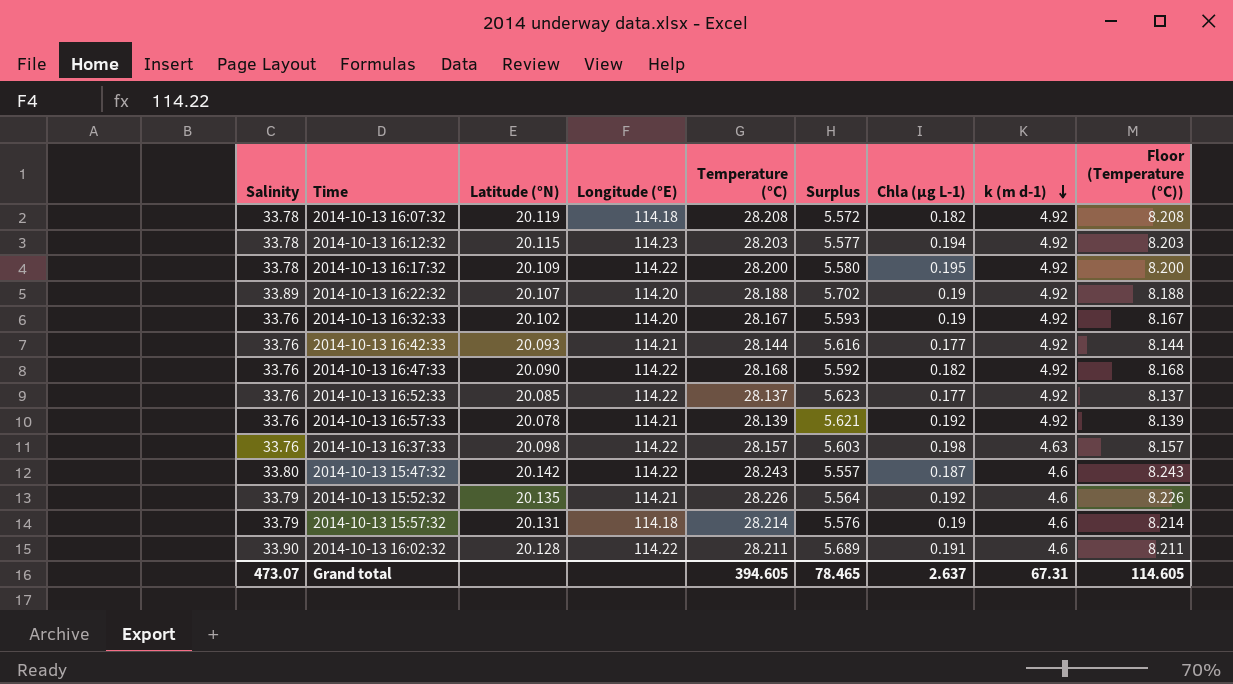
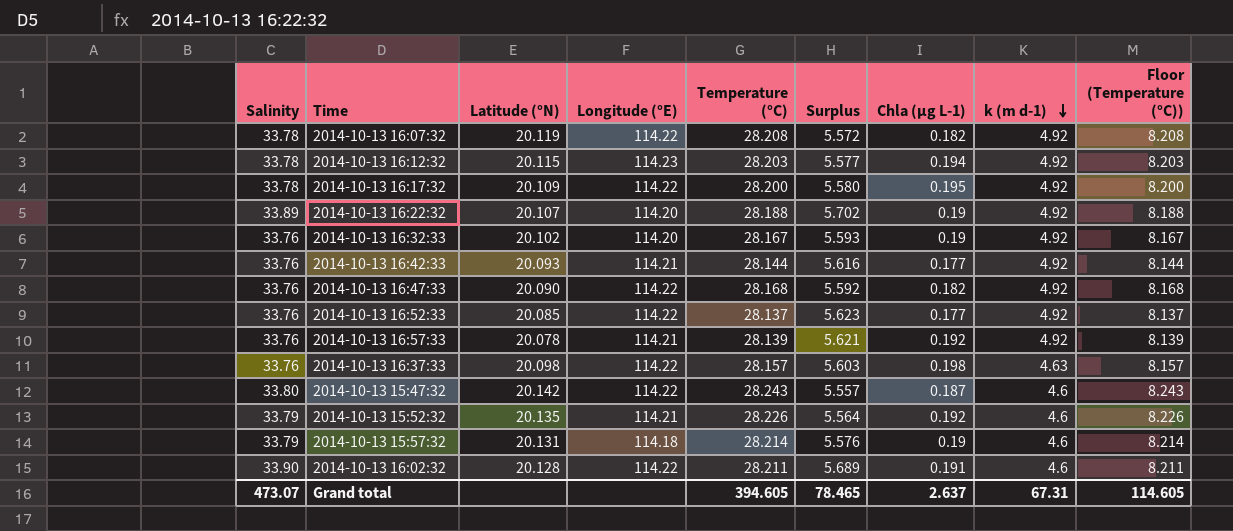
2014-10-13 16:07:32 | Longitude (°E): 114.18 -> 114.22

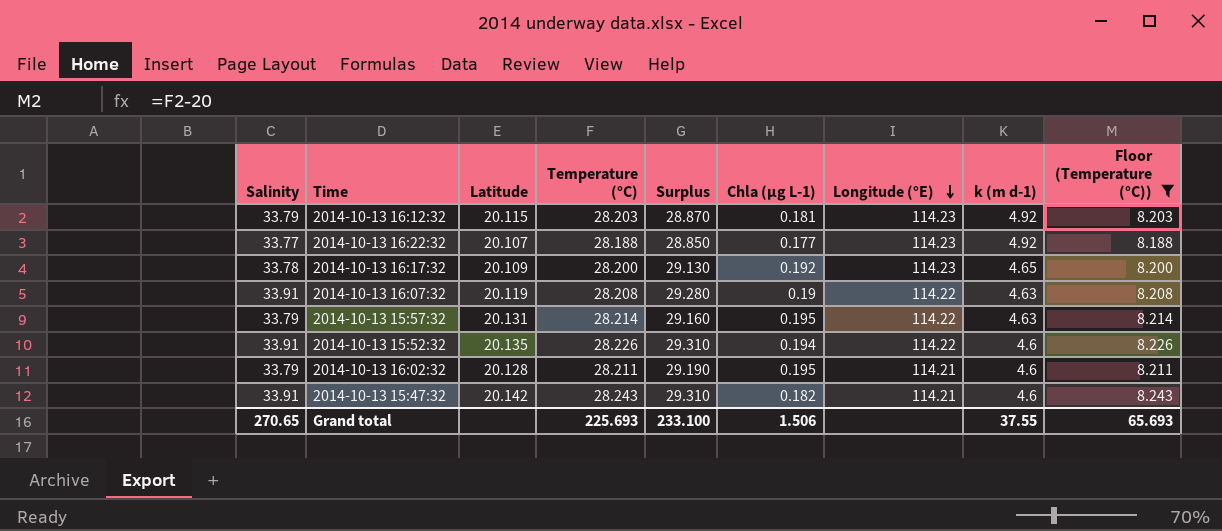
filter: none -> Floor (Temperature (°C)) >= 8.188
row order: k (m d-1) descending -> Longitude (°E) descending
column name: Latitude (°N) -> Latitude
column Surplus | formula: [Salinity] - [Temperature (°C)] -> [Salinity] - [k (m d-1)]
column Longitude (°E) | position: 4 -> 7
2014-10-13 16:12:32 | Salinity: 33.78 -> 33.79
2014-10-13 16:12:32 | Chla (μg L-1): 0.194 -> 0.181
2014-10-13 16:22:32 | Salinity: 33.89 -> 33.77
2014-10-13 16:22:32 | Chla (μg L-1): 0.19 -> 0.177
2014-10-13 16:22:32 | Longitude (°E): 114.20 -> 114.23
2014-10-13 16:17:32 | Chla (μg L-1): 0.195 -> 0.192
2014-10-13 16:17:32 | Longitude (°E): 114.22 -> 114.23
2014-10-13 16:17:32 | k (m d-1): 4.92 -> 4.65
2014-10-13 16:07:32 | Salinity: 33.78 -> 33.91
2014-10-13 16:07:32 | Chla (μg L-1): 0.182 -> 0.19
2014-10-13 16:07:32 | k (m d-1): 4.92 -> 4.63
2014-10-13 15:57:32 | Chla (μg L-1): 0.19 -> 0.195
2014-10-13 15:57:32 | Longitude (°E): 114.18 -> 114.22
2014-10-13 15:57:32 | k (m d-1): 4.6 -> 4.63
2014-10-13 15:52:32 | Salinity: 33.79 -> 33.91
2014-10-13 15:52:32 | Chla (μg L-1): 0.192 -> 0.194
2014-10-13 15:52:32 | Longitude (°E): 114.21 -> 114.22
2014-10-13 16:02:32 | Salinity: 33.90 -> 33.79
2014-10-13 16:02:32 | Chla (μg L-1): 0.191 -> 0.195
2014-10-13 16:02:32 | Longitude (°E): 114.22 -> 114.21
2014-10-13 15:47:32 | Salinity: 33.80 -> 33.91
2014-10-13 15:47:32 | Chla (μg L-1): 0.187 -> 0.182
2014-10-13 15:47:32 | Longitude (°E): 114.22 -> 114.21
Grand total | Salinity: 473.07 -> 270.65
Grand total | Temperature (°C): 394.605 -> 225.693
Grand total | Surplus: 78.465 -> 233.100
Grand total | Chla (μg L-1): 2.637 -> 1.506
Grand total | k (m d-1): 67.31 -> 37.55
Grand total | Floor (Temperature (°C)): 114.605 -> 65.693

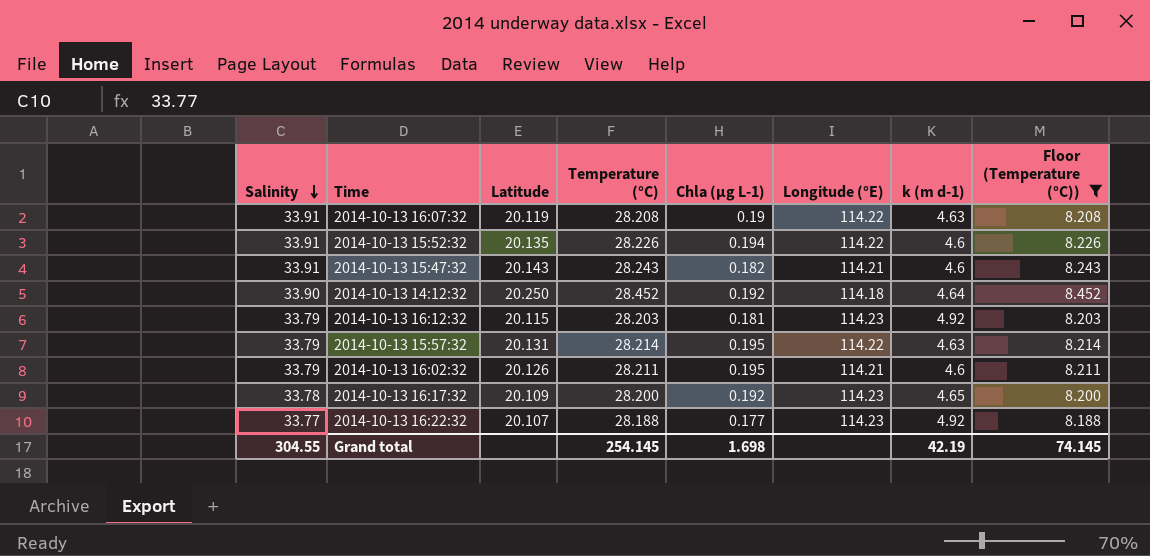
row order: Longitude (°E) descending -> Salinity descending
column Surplus | formula: [Salinity] - [k (m d-1)] -> none
2014-10-13 15:47:32 | Latitude: 20.142 -> 20.143
row 2014-10-13 14:12:32: none -> 33.90 | 20.250 | 28.452 | 0.192 | 114.18 | 4.64 | 8.452
2014-10-13 16:02:32 | Latitude: 20.128 -> 20.126
Grand total | Salinity: 270.65 -> 304.55
Grand total | Temperature (°C): 225.693 -> 254.145
Grand total | Chla (μg L-1): 1.506 -> 1.698
Grand total | k (m d-1): 37.55 -> 42.19
Grand total | Floor (Temperature (°C)): 65.693 -> 74.145

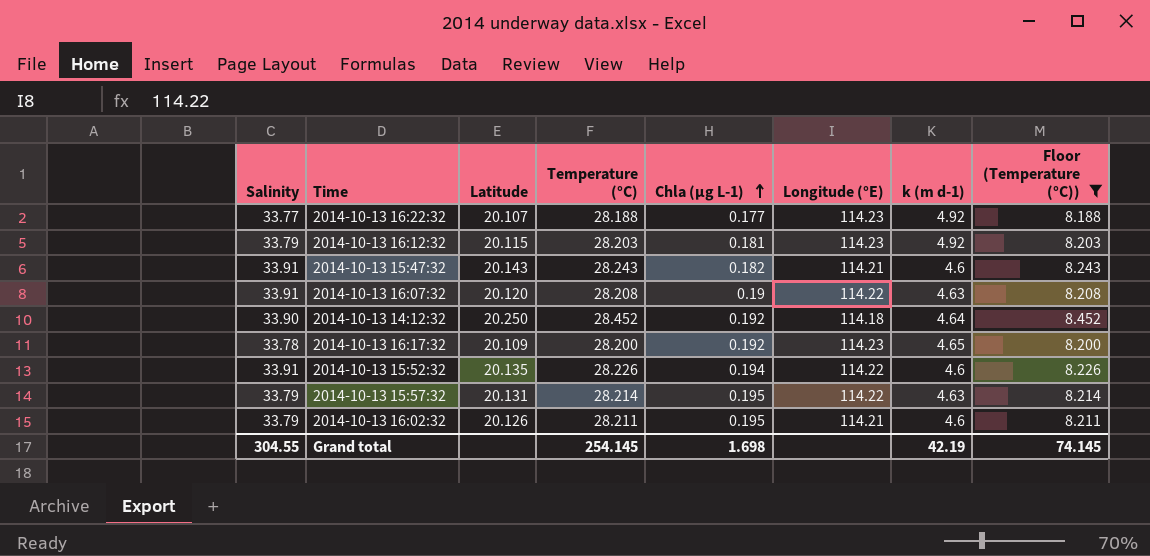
row order: Salinity descending -> Chla (μg L-1) ascending
2014-10-13 16:07:32 | Latitude: 20.119 -> 20.120

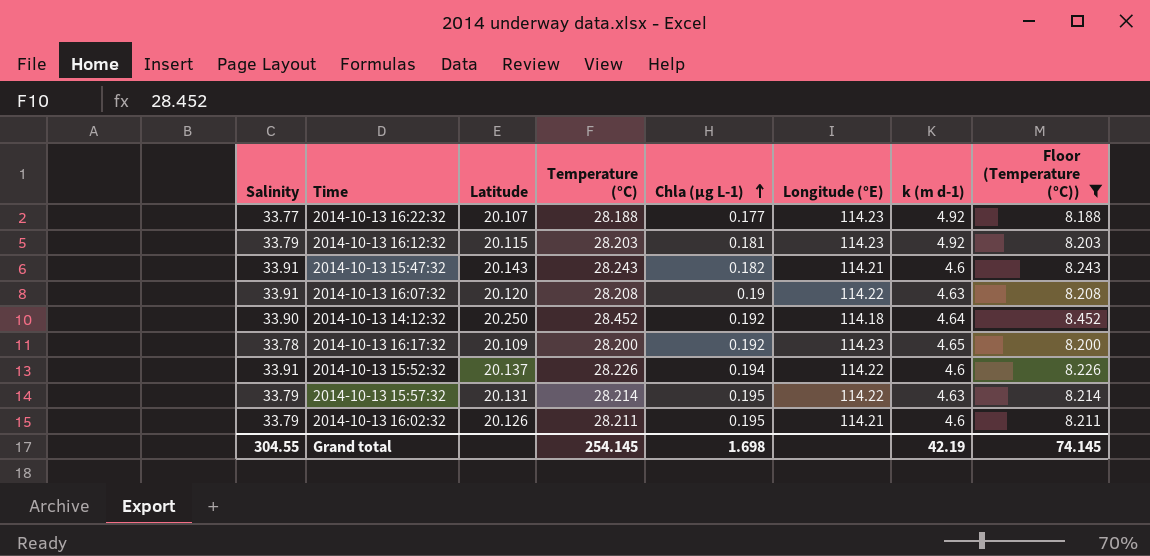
2014-10-13 15:52:32 | Latitude: 20.135 -> 20.137

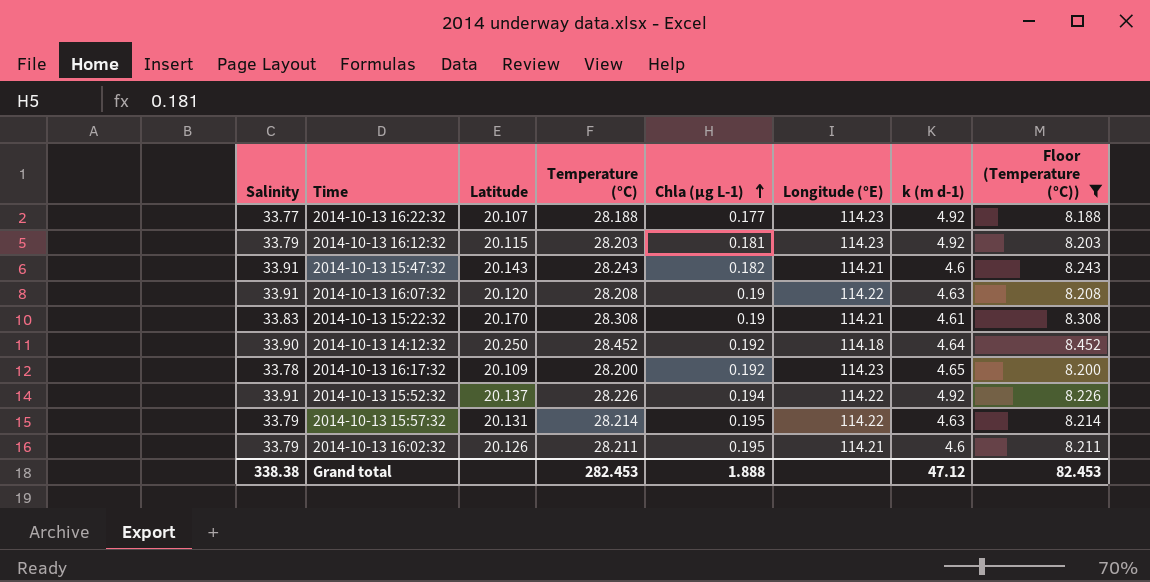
row 2014-10-13 15:22:32: none -> 33.83 | 20.170 | 28.308 | 0.19 | 114.21 | 4.61 | 8.308
2014-10-13 15:52:32 | k (m d-1): 4.6 -> 4.92
Grand total | Salinity: 304.55 -> 338.38
Grand total | Temperature (°C): 254.145 -> 282.453
Grand total | Chla (μg L-1): 1.698 -> 1.888
Grand total | k (m d-1): 42.19 -> 47.12
Grand total | Floor (Temperature (°C)): 74.145 -> 82.453

